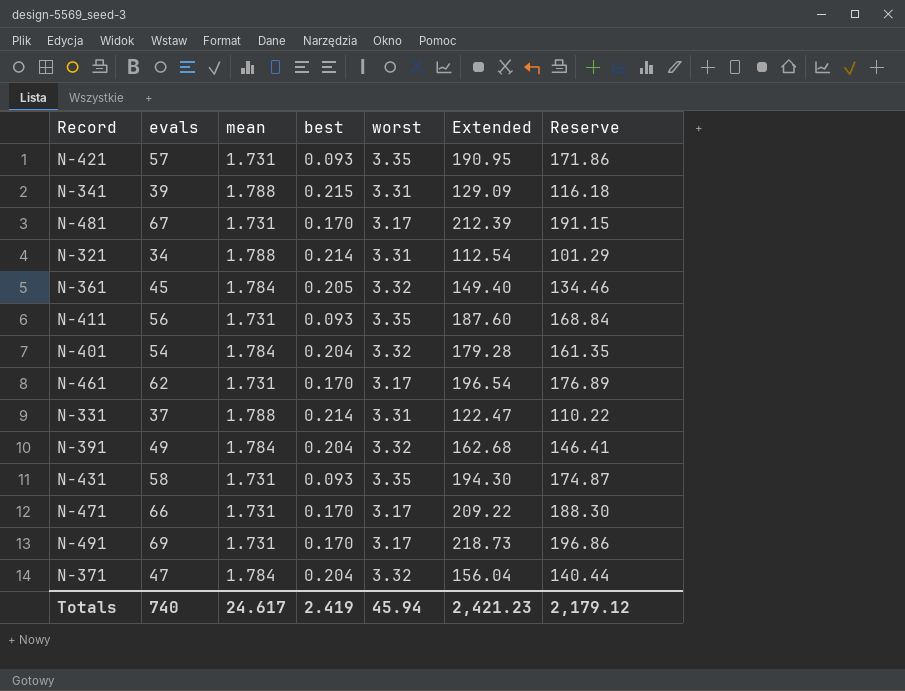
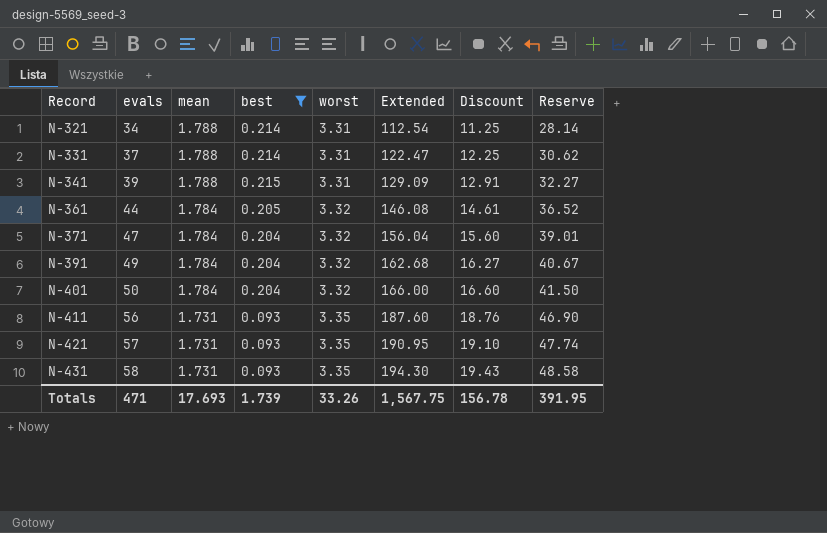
filter: none -> best != 0.170
row order: none -> Record ascending
column Discount | formula: none -> [Extended] * 0.1
column Reserve | formula: [Extended] * 0.9 -> [Extended] * 0.25
N-361 | evals: 45 -> 44
N-361 | Extended: 149.40 -> 146.08
N-401 | evals: 54 -> 50
N-401 | Extended: 179.28 -> 166.00
Totals | evals: 740 -> 471
Totals | mean: 24.617 -> 17.693
Totals | best: 2.419 -> 1.739
Totals | worst: 45.94 -> 33.26
Totals | Extended: 2,421.23 -> 1,567.75
Totals | Reserve: 2,179.12 -> 391.95

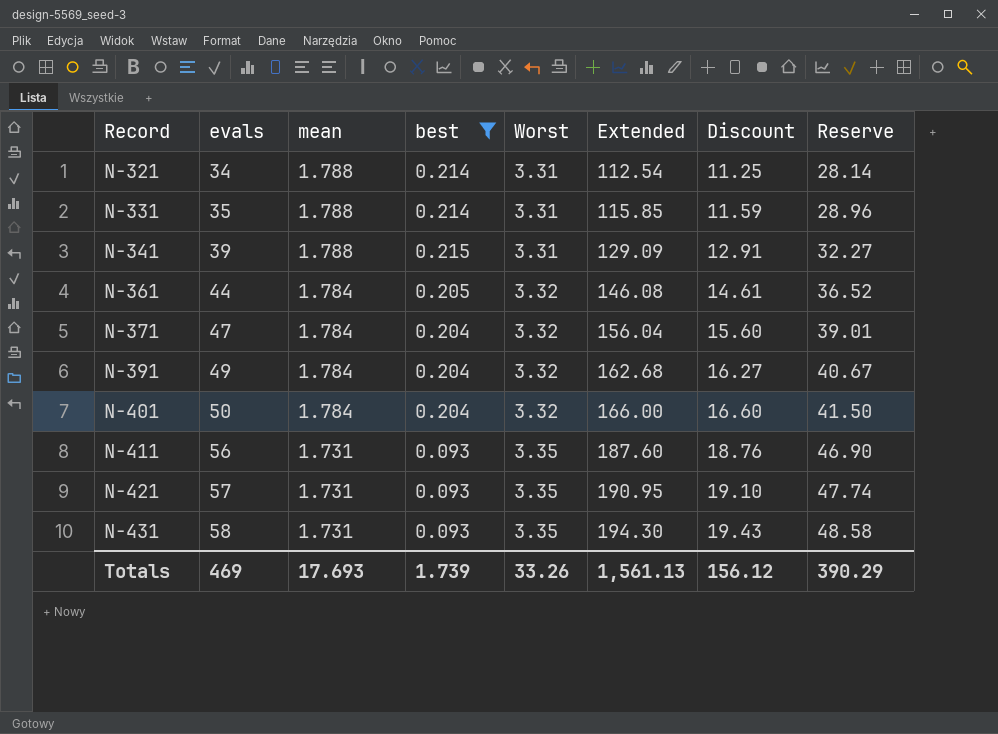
column name: worst -> Worst
N-331 | evals: 37 -> 35
N-331 | Extended: 122.47 -> 115.85
N-331 | Discount: 12.25 -> 11.59
N-331 | Reserve: 30.62 -> 28.96
Totals | evals: 471 -> 469
Totals | Extended: 1,567.75 -> 1,561.13
Totals | Discount: 156.78 -> 156.12
Totals | Reserve: 391.95 -> 390.29

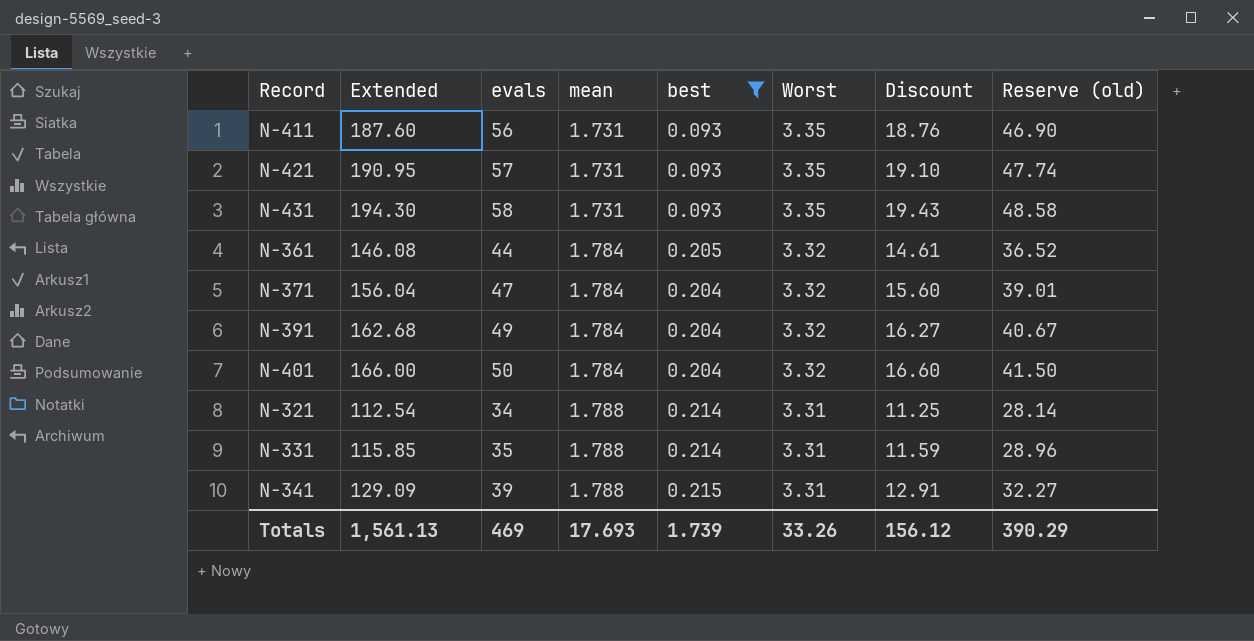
row order: Record ascending -> mean ascending
column Extended | position: 6 -> 2
column name: Reserve -> Reserve (old)

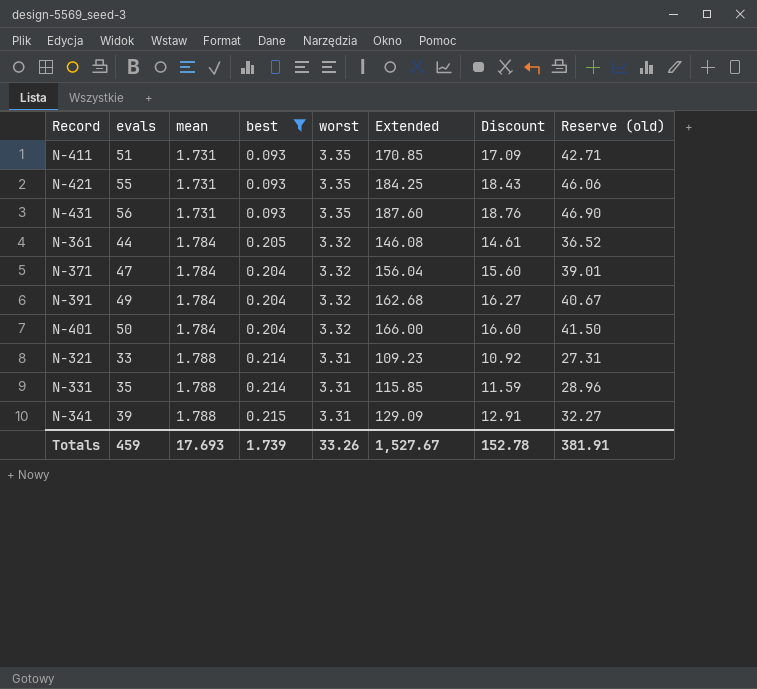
column name: Worst -> worst
column Extended | position: 2 -> 6
N-411 | evals: 56 -> 51
N-411 | Extended: 187.60 -> 170.85
N-411 | Discount: 18.76 -> 17.09
N-411 | Reserve (old): 46.90 -> 42.71
N-421 | evals: 57 -> 55
N-421 | Extended: 190.95 -> 184.25
N-421 | Discount: 19.10 -> 18.43
N-421 | Reserve (old): 47.74 -> 46.06
N-431 | evals: 58 -> 56
N-431 | Extended: 194.30 -> 187.60
N-431 | Discount: 19.43 -> 18.76
N-431 | Reserve (old): 48.58 -> 46.90
N-321 | evals: 34 -> 33
N-321 | Extended: 112.54 -> 109.23
N-321 | Discount: 11.25 -> 10.92
N-321 | Reserve (old): 28.14 -> 27.31
Totals | evals: 469 -> 459
Totals | Extended: 1,561.13 -> 1,527.67
Totals | Discount: 156.12 -> 152.78
Totals | Reserve (old): 390.29 -> 381.91

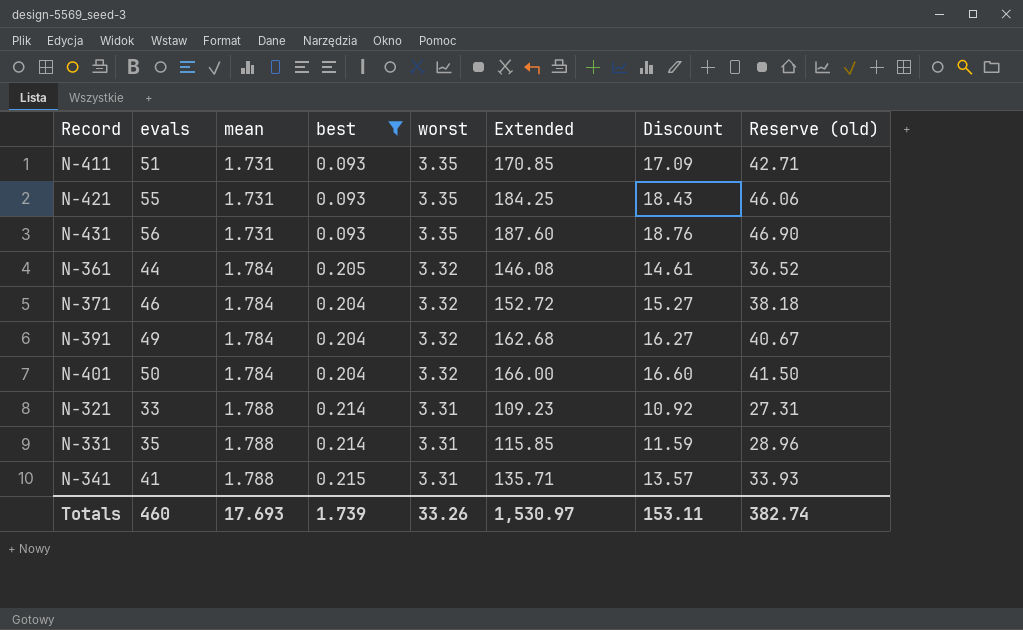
N-371 | evals: 47 -> 46
N-371 | Extended: 156.04 -> 152.72
N-371 | Discount: 15.60 -> 15.27
N-371 | Reserve (old): 39.01 -> 38.18
N-341 | evals: 39 -> 41
N-341 | Extended: 129.09 -> 135.71
N-341 | Discount: 12.91 -> 13.57
N-341 | Reserve (old): 32.27 -> 33.93
Totals | evals: 459 -> 460
Totals | Extended: 1,527.67 -> 1,530.97
Totals | Discount: 152.78 -> 153.11
Totals | Reserve (old): 381.91 -> 382.74

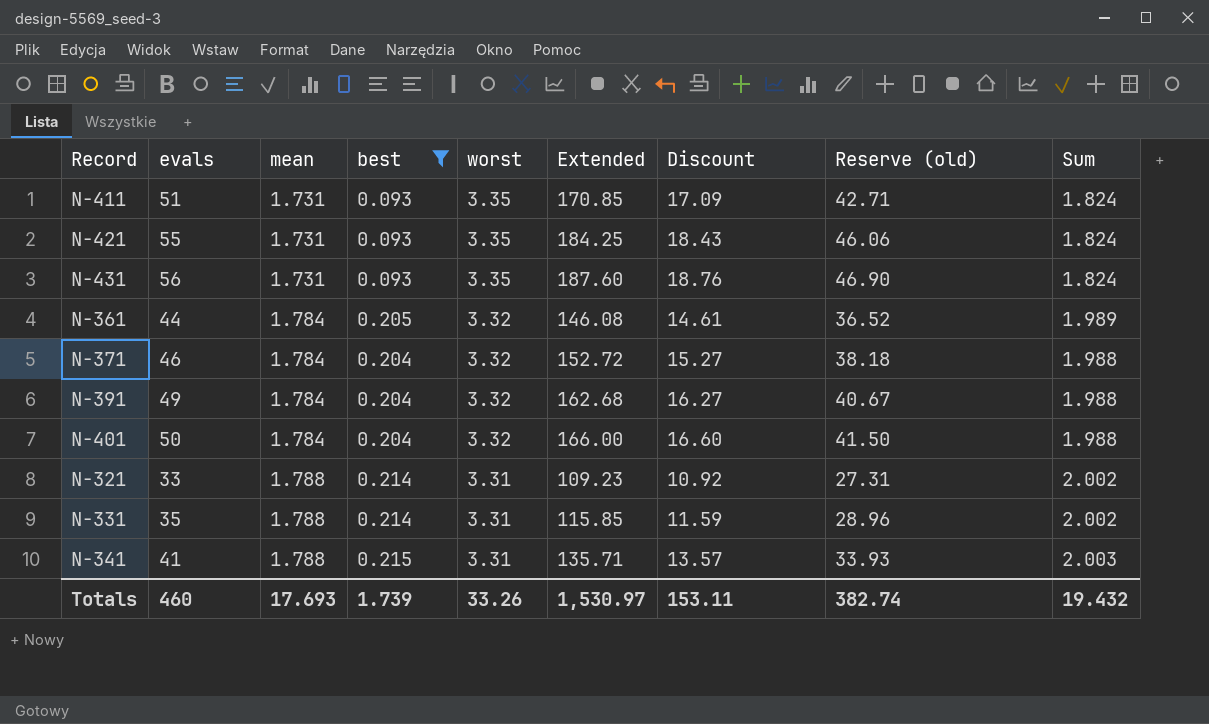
column Sum | formula: none -> [mean] + [best]

